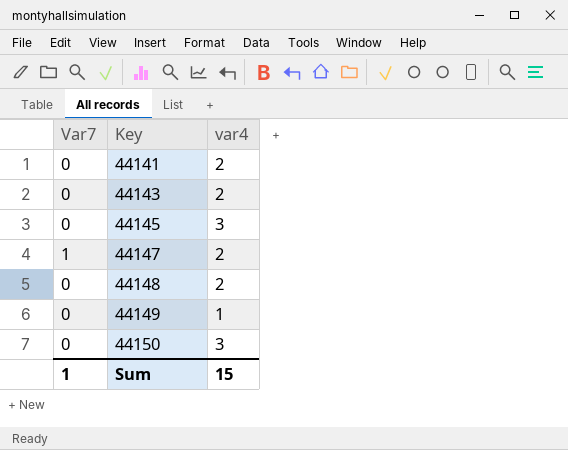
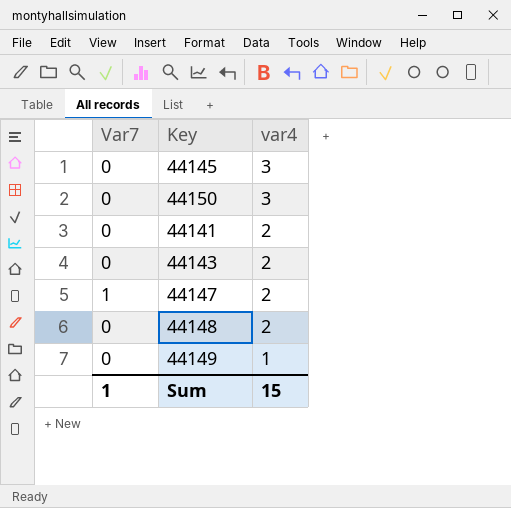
row order: Key ascending -> var4 descending

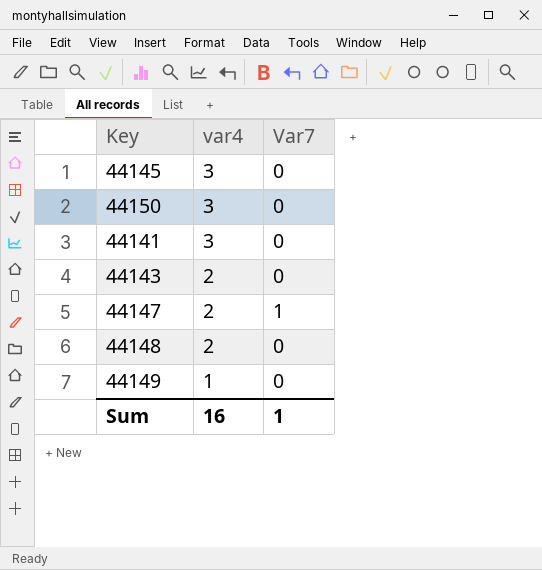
column Var7 | position: 1 -> 3
44141 | var4: 2 -> 3
Sum | var4: 15 -> 16

